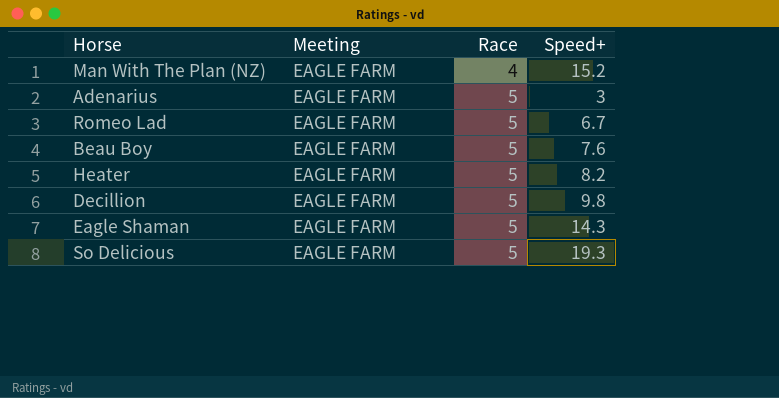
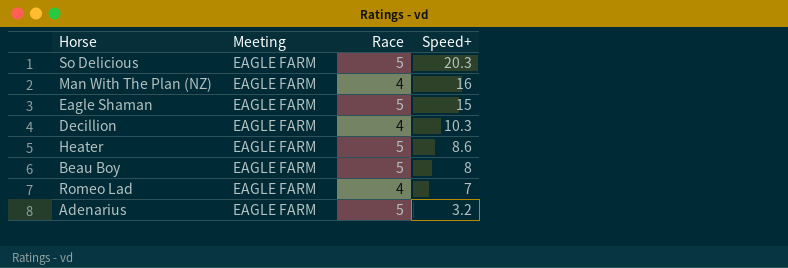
row order: Race ascending -> Speed+ descending
So Delicious | Speed+: 19.3 -> 20.3
Man With The Plan (NZ) | Speed+: 15.2 -> 16
Eagle Shaman | Speed+: 14.3 -> 15
Decillion | Race: 5 -> 4
Decillion | Speed+: 9.8 -> 10.3
Heater | Speed+: 8.2 -> 8.6
Beau Boy | Speed+: 7.6 -> 8
Romeo Lad | Race: 5 -> 4
Romeo Lad | Speed+: 6.7 -> 7
Adenarius | Speed+: 3 -> 3.2

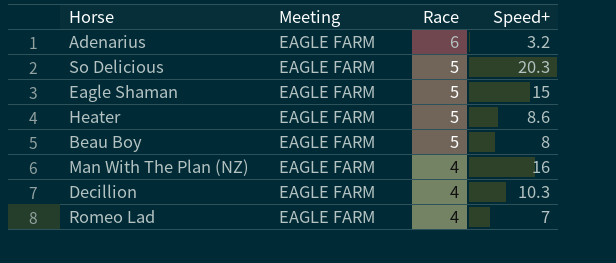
row order: Speed+ descending -> Race descending
Adenarius | Race: 5 -> 6

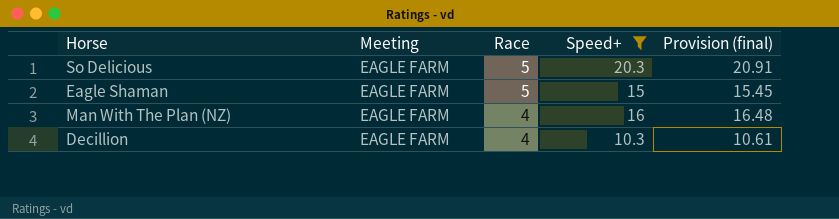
filter: none -> Speed+ >= 10.3
column Provision (final) | formula: none -> [Speed+] * 1.03

